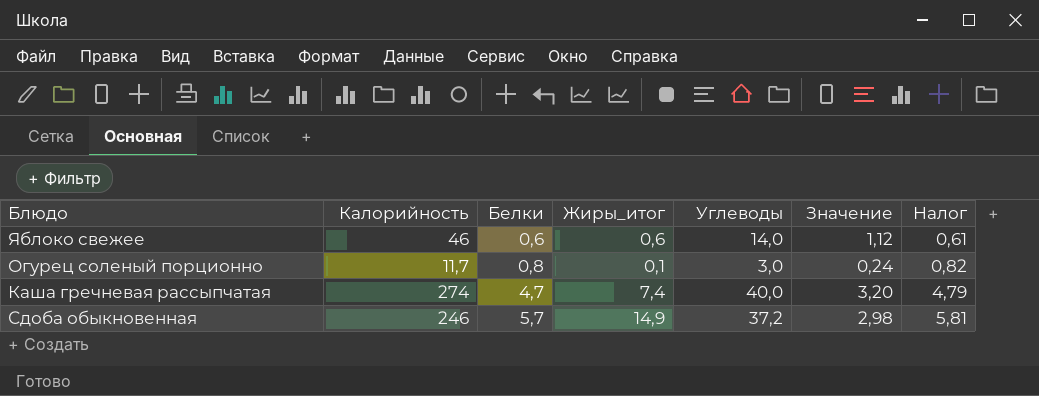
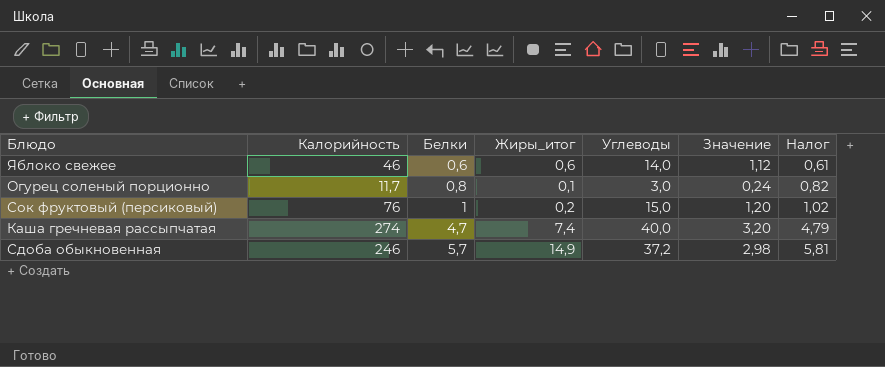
row Сок фруктовый (персиковый): none -> 76 | 1 | 0,2 | 15,0 | 1,20 | 1,02

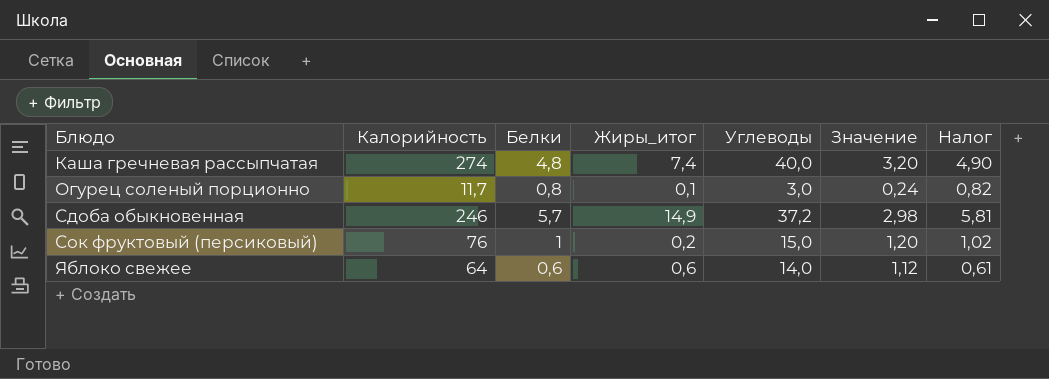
row order: Белки ascending -> Блюдо ascending
Каша гречневая рассыпчатая | Белки: 4,7 -> 4,8
Каша гречневая рассыпчатая | Налог: 4,79 -> 4,90
Яблоко свежее | Калорийность: 46 -> 64

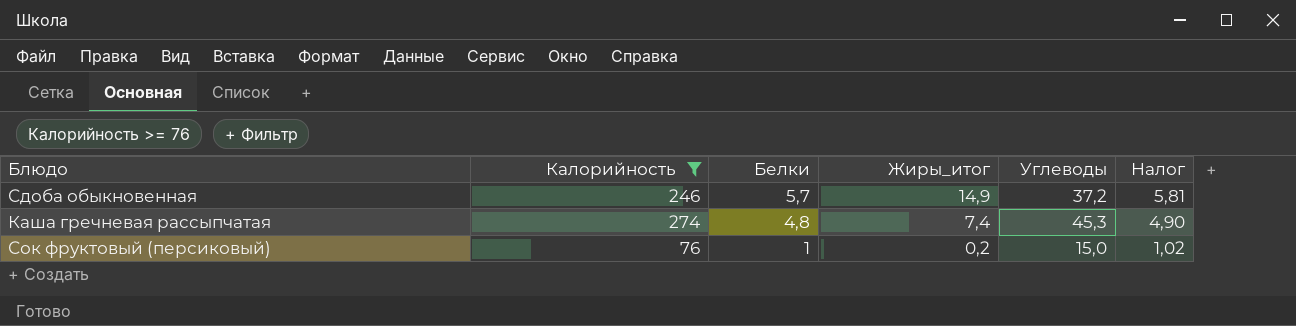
filter: none -> Калорийность >= 76
row order: Блюдо ascending -> Белки descending
column Значение | formula: [Углеводы] * 0,08 -> none
Каша гречневая рассыпчатая | Углеводы: 40,0 -> 45,3

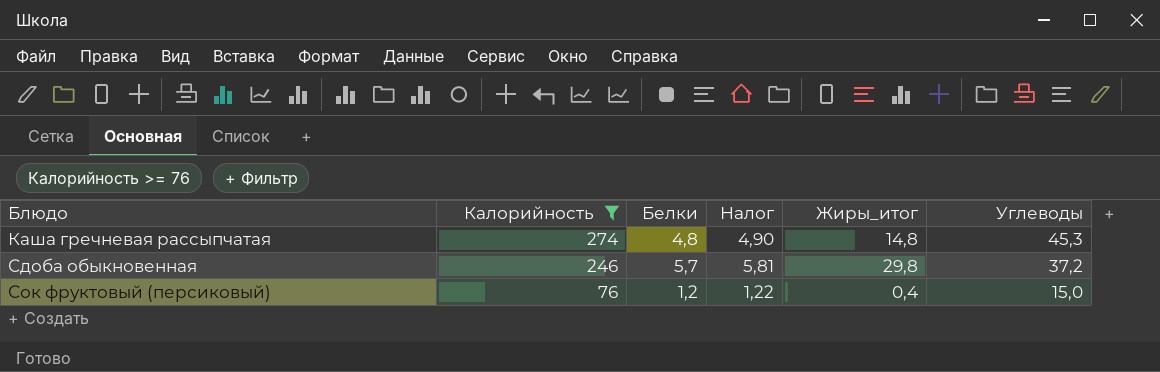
row order: Белки descending -> Блюдо ascending
column Налог | position: 6 -> 4
Каша гречневая рассыпчатая | Жиры_итог: 7,4 -> 14,8
Сдоба обыкновенная | Жиры_итог: 14,9 -> 29,8
Сок фруктовый (персиковый) | Белки: 1 -> 1,2
Сок фруктовый (персиковый) | Налог: 1,02 -> 1,22
Сок фруктовый (персиковый) | Жиры_итог: 0,2 -> 0,4

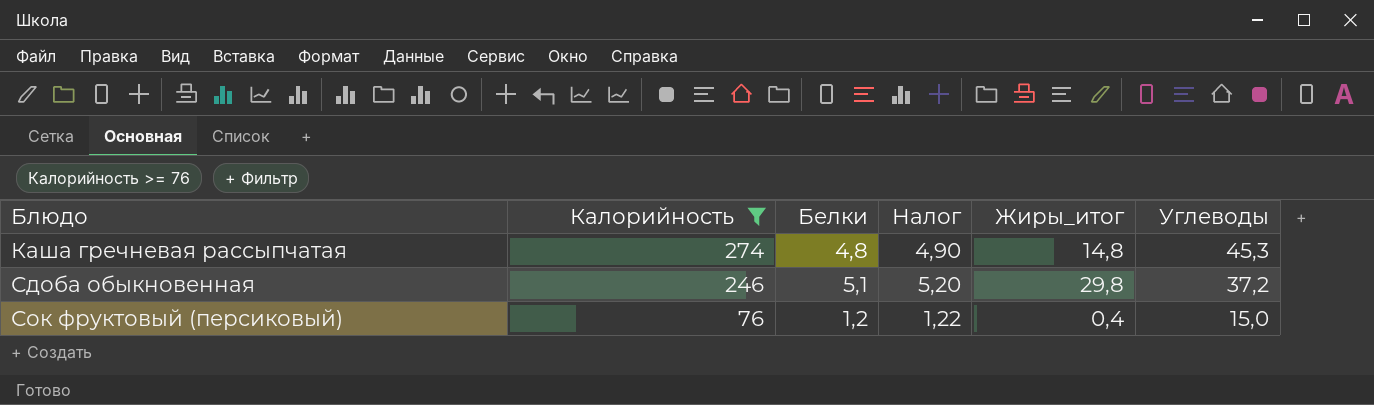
Сдоба обыкновенная | Белки: 5,7 -> 5,1
Сдоба обыкновенная | Налог: 5,81 -> 5,20

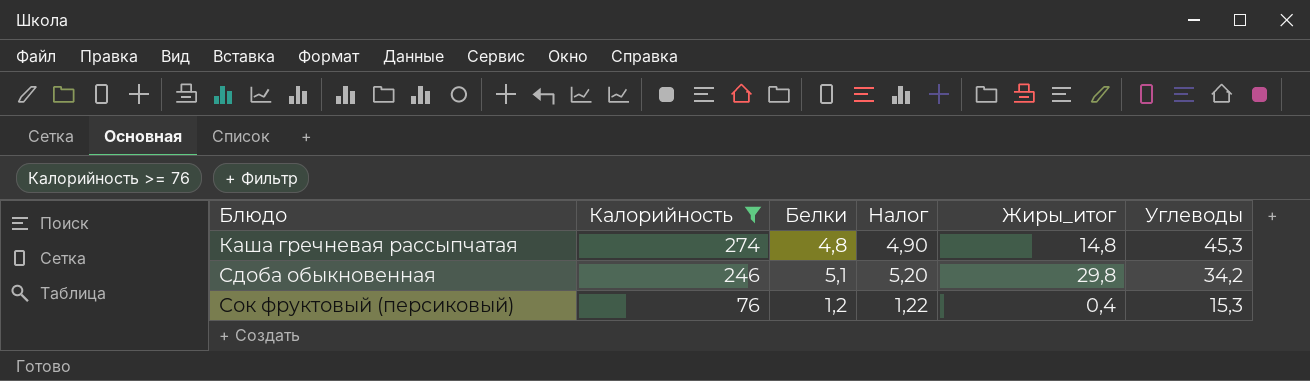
Сдоба обыкновенная | Углеводы: 37,2 -> 34,2
Сок фруктовый (персиковый) | Углеводы: 15,0 -> 15,3

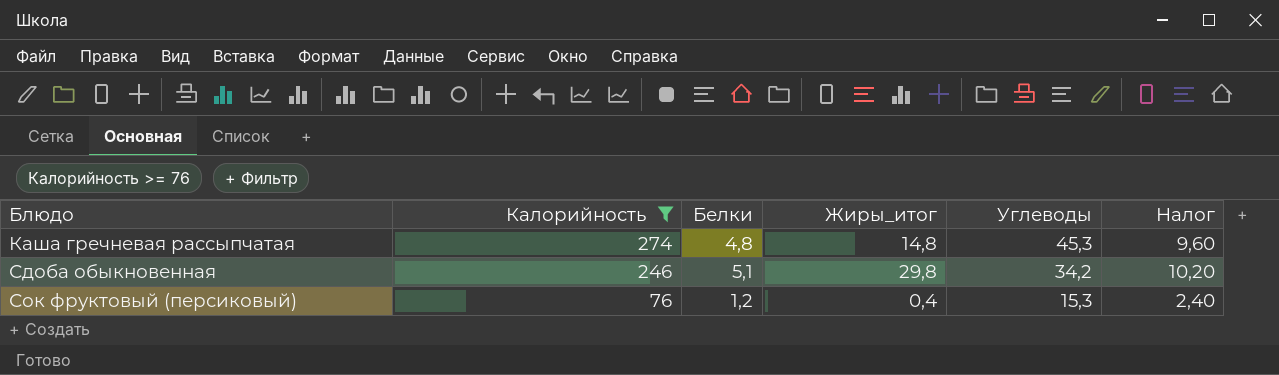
column Налог | formula: [Белки] * 1,02 -> [Белки] * 2
column Налог | position: 4 -> 6

